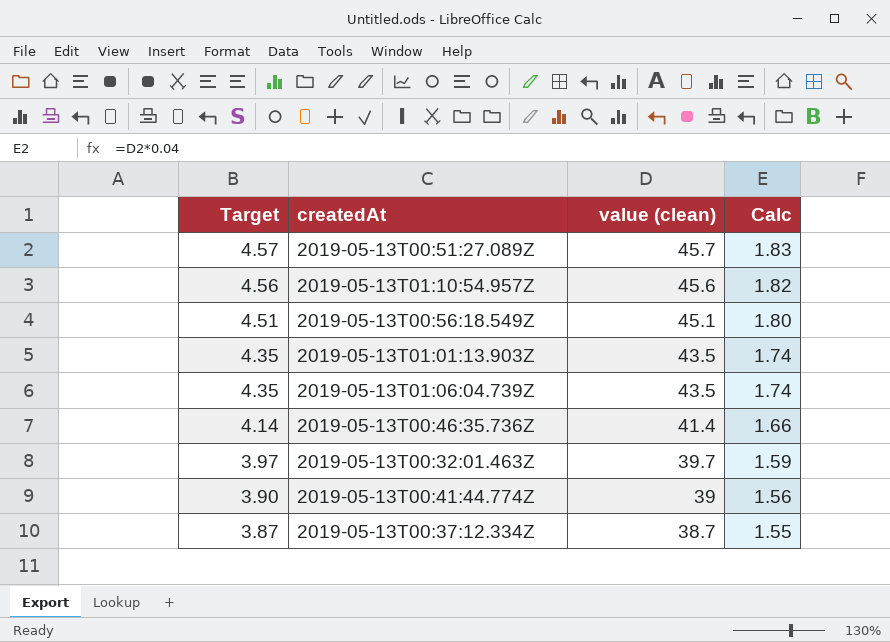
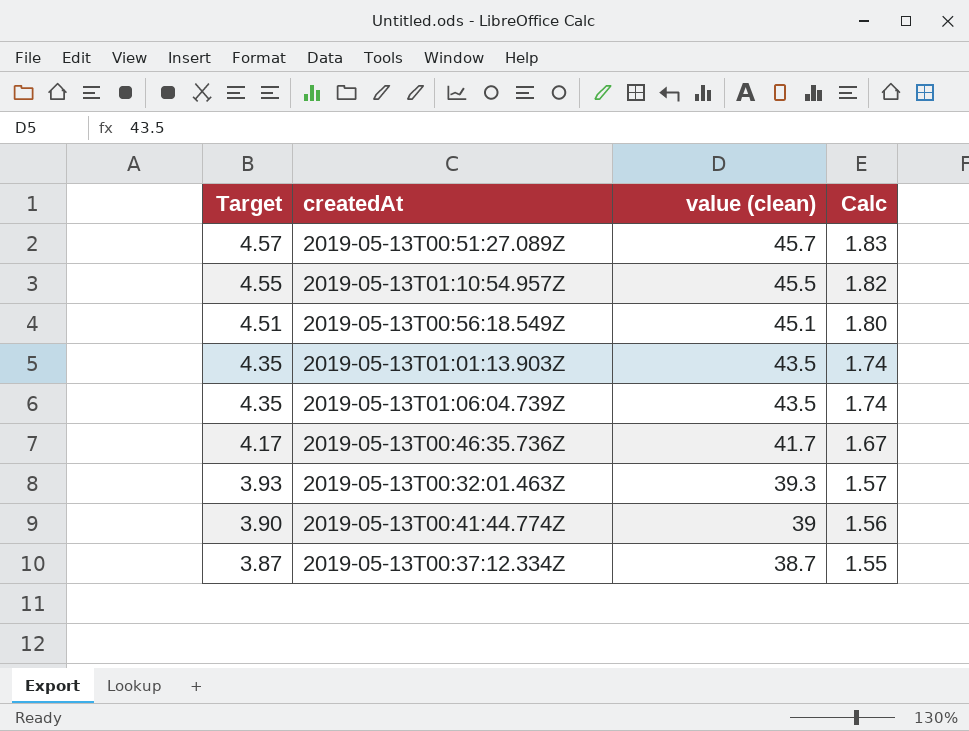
2019-05-13T01:10:54.957Z | Target: 4.56 -> 4.55
2019-05-13T01:10:54.957Z | value (clean): 45.6 -> 45.5
2019-05-13T00:46:35.736Z | Target: 4.14 -> 4.17
2019-05-13T00:46:35.736Z | value (clean): 41.4 -> 41.7
2019-05-13T00:46:35.736Z | Calc: 1.66 -> 1.67
2019-05-13T00:32:01.463Z | Target: 3.97 -> 3.93
2019-05-13T00:32:01.463Z | value (clean): 39.7 -> 39.3
2019-05-13T00:32:01.463Z | Calc: 1.59 -> 1.57

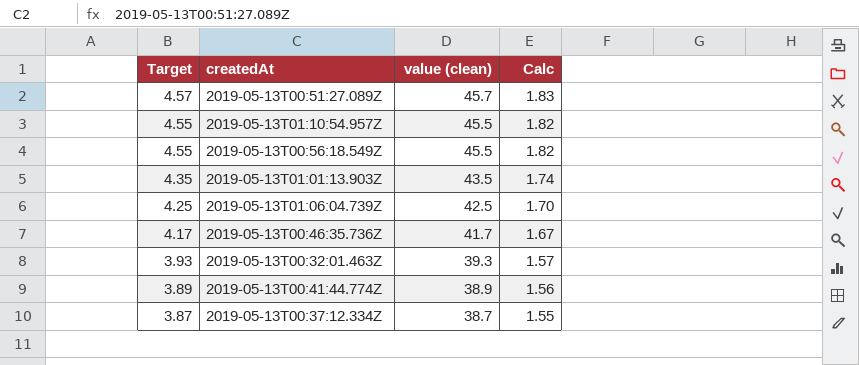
2019-05-13T00:56:18.549Z | Target: 4.51 -> 4.55
2019-05-13T00:56:18.549Z | value (clean): 45.1 -> 45.5
2019-05-13T00:56:18.549Z | Calc: 1.80 -> 1.82
2019-05-13T01:06:04.739Z | Target: 4.35 -> 4.25
2019-05-13T01:06:04.739Z | value (clean): 43.5 -> 42.5
2019-05-13T01:06:04.739Z | Calc: 1.74 -> 1.70
2019-05-13T00:41:44.774Z | Target: 3.90 -> 3.89
2019-05-13T00:41:44.774Z | value (clean): 39 -> 38.9

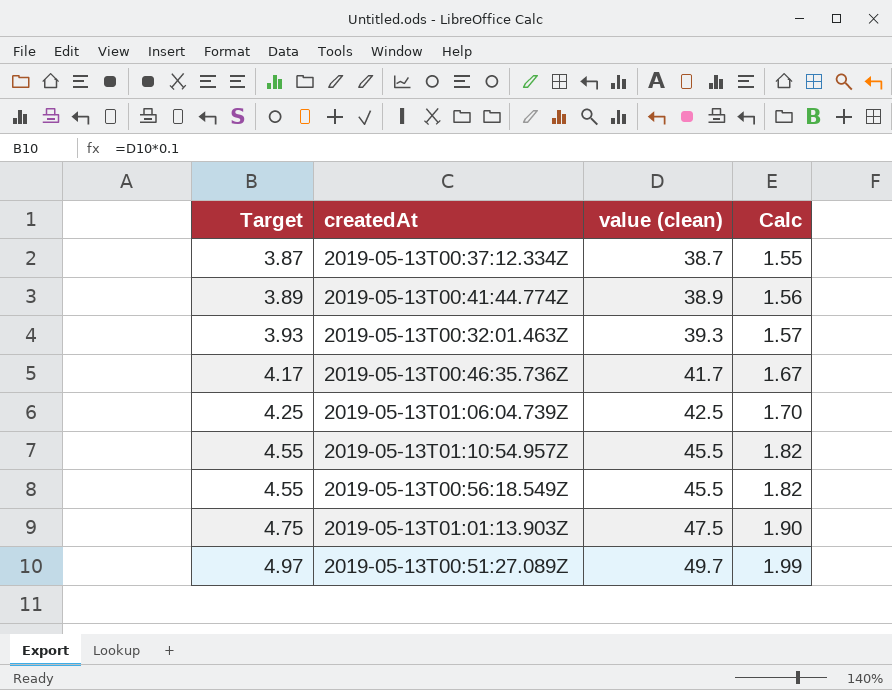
row order: Target descending -> Target ascending
2019-05-13T01:01:13.903Z | Target: 4.35 -> 4.75
2019-05-13T01:01:13.903Z | value (clean): 43.5 -> 47.5
2019-05-13T01:01:13.903Z | Calc: 1.74 -> 1.90
2019-05-13T00:51:27.089Z | Target: 4.57 -> 4.97
2019-05-13T00:51:27.089Z | value (clean): 45.7 -> 49.7
2019-05-13T00:51:27.089Z | Calc: 1.83 -> 1.99

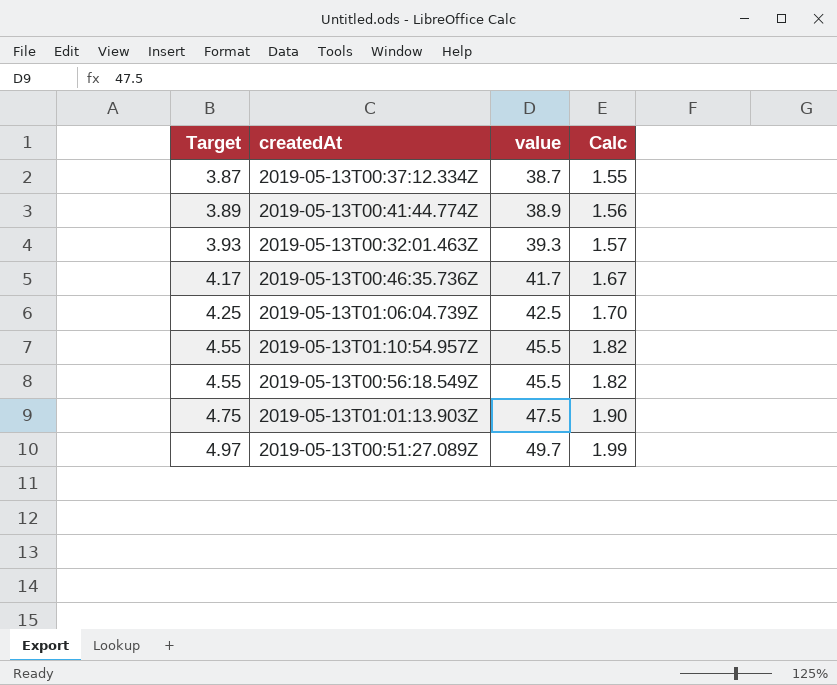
column name: value (clean) -> value

